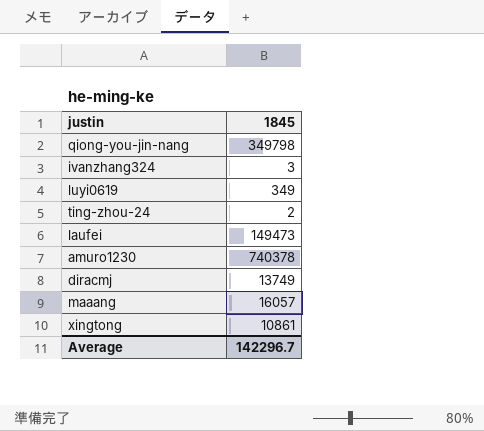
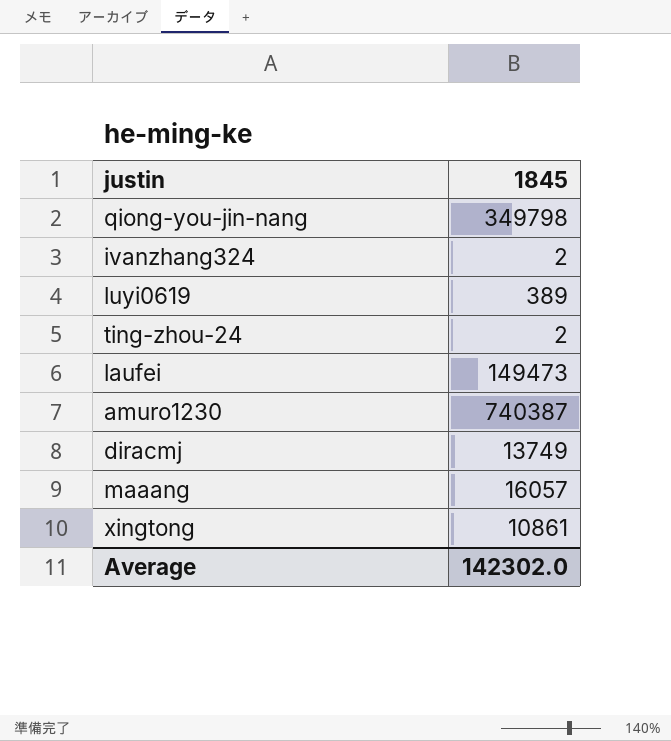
ivanzhang324 | 1845: 3 -> 2
luyi0619 | 1845: 349 -> 389
amuro1230 | 1845: 740378 -> 740387
Average | 1845: 142296.7 -> 142302.0

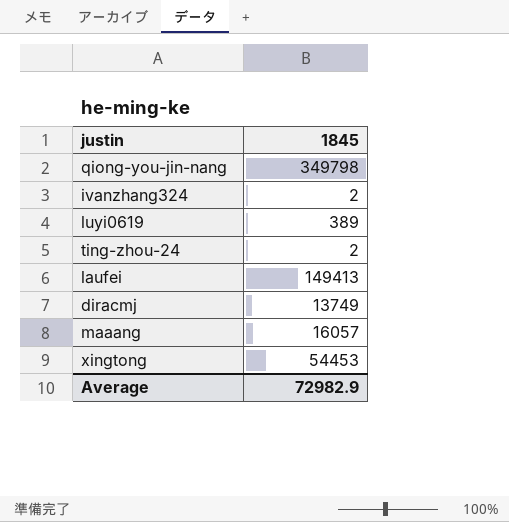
row amuro1230: 740387 -> none
laufei | 1845: 149473 -> 149413
xingtong | 1845: 10861 -> 54453
Average | 1845: 142302.0 -> 72982.9

